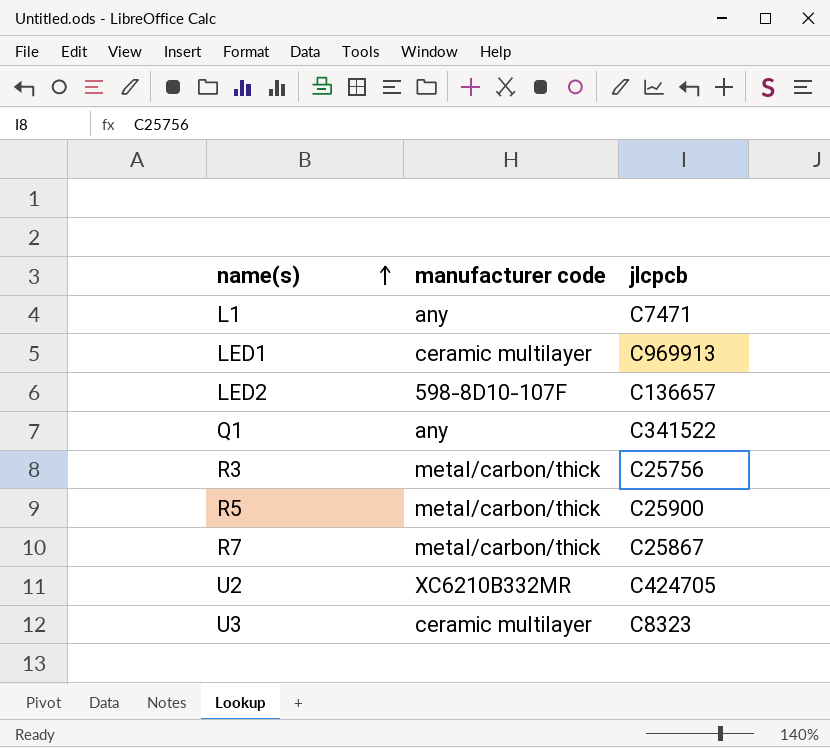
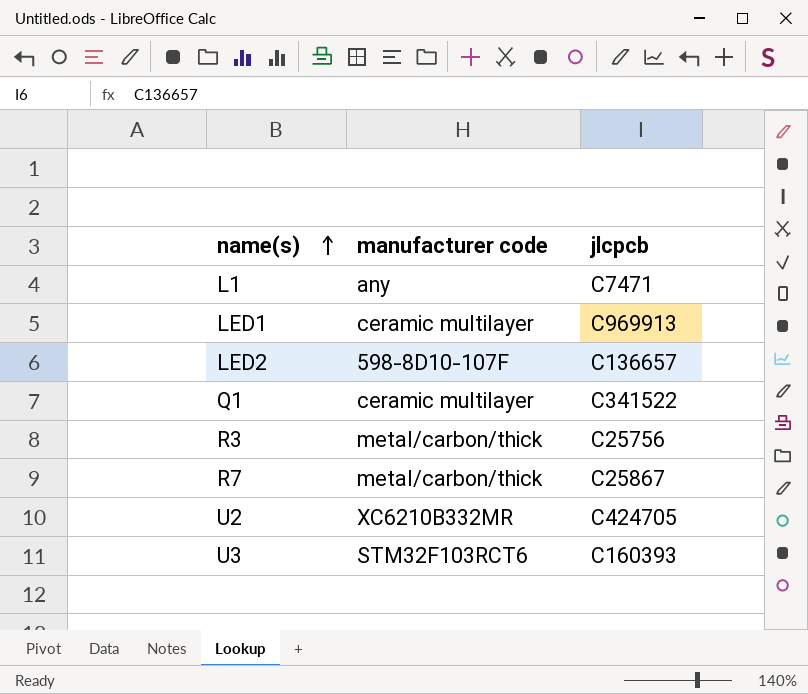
row R5: metal/carbon/thick | C25900 -> none
Q1 | manufacturer code: any -> ceramic multilayer
U3 | manufacturer code: ceramic multilayer -> STM32F103RCT6
U3 | jlcpcb: C8323 -> C160393

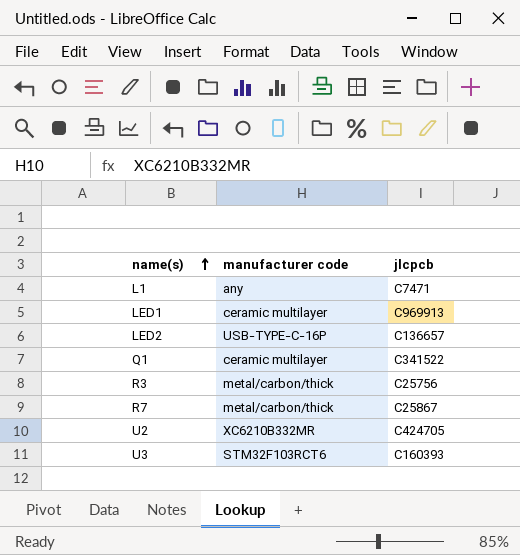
LED2 | manufacturer code: 598-8D10-107F -> USB-TYPE-C-16P

